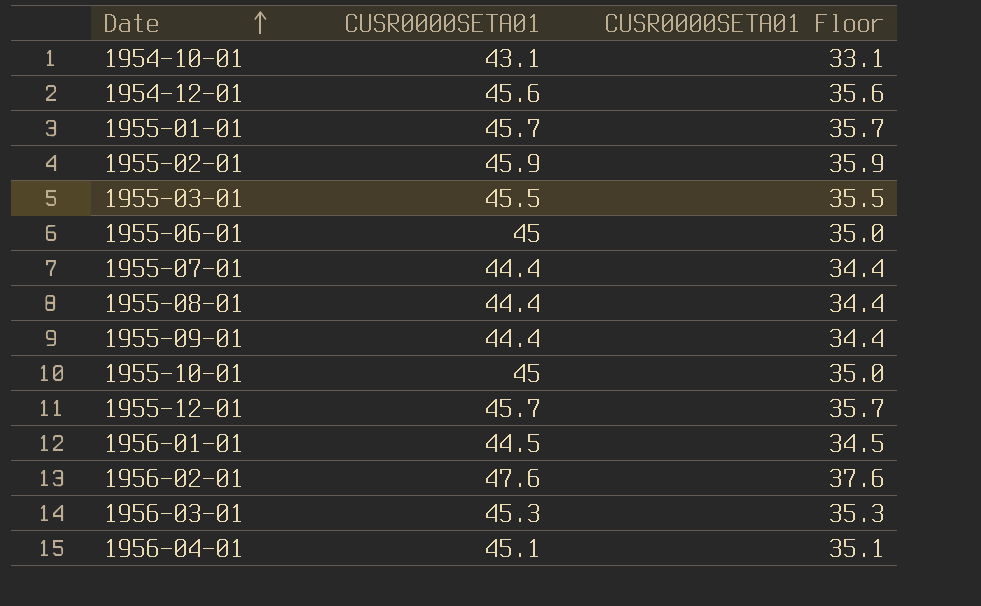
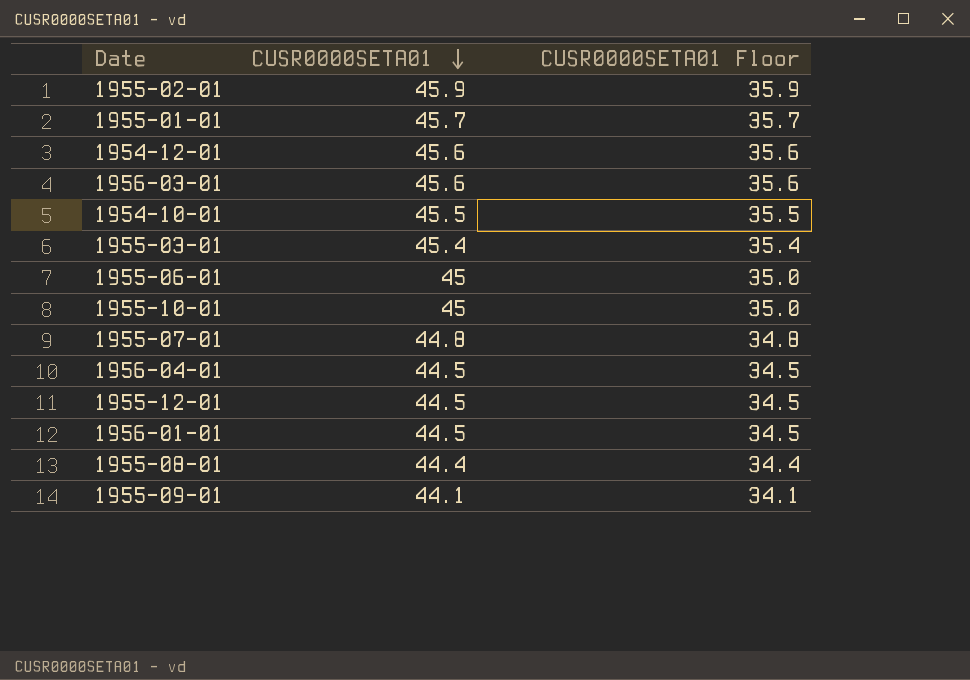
row order: Date ascending -> CUSR0000SETA01 descending
row 1956-02-01: 47.6 | 37.6 -> none
1956-03-01 | CUSR0000SETA01: 45.3 -> 45.6
1956-03-01 | CUSR0000SETA01 Floor: 35.3 -> 35.6
1954-10-01 | CUSR0000SETA01: 43.1 -> 45.5
1954-10-01 | CUSR0000SETA01 Floor: 33.1 -> 35.5
1955-03-01 | CUSR0000SETA01: 45.5 -> 45.4
1955-03-01 | CUSR0000SETA01 Floor: 35.5 -> 35.4
1955-07-01 | CUSR0000SETA01: 44.4 -> 44.8
1955-07-01 | CUSR0000SETA01 Floor: 34.4 -> 34.8
1956-04-01 | CUSR0000SETA01: 45.1 -> 44.5
1956-04-01 | CUSR0000SETA01 Floor: 35.1 -> 34.5
1955-12-01 | CUSR0000SETA01: 45.7 -> 44.5
1955-12-01 | CUSR0000SETA01 Floor: 35.7 -> 34.5
1955-09-01 | CUSR0000SETA01: 44.4 -> 44.1
1955-09-01 | CUSR0000SETA01 Floor: 34.4 -> 34.1

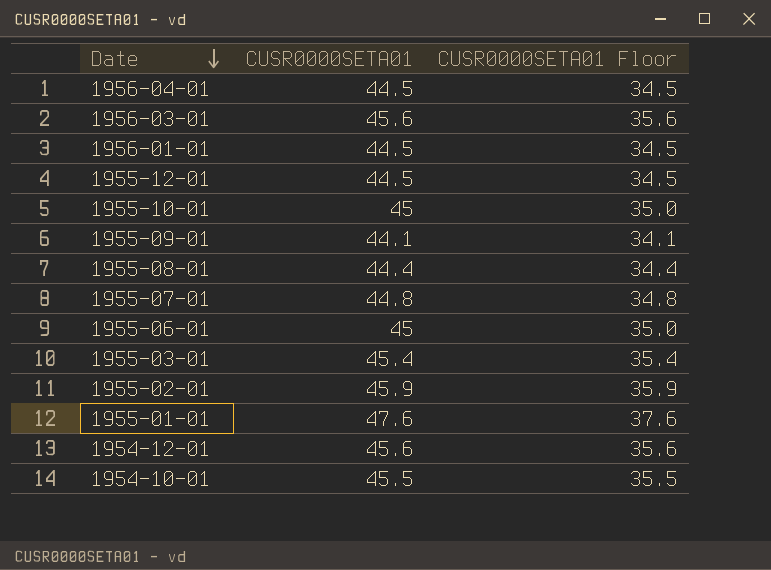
row order: CUSR0000SETA01 descending -> Date descending
1955-01-01 | CUSR0000SETA01: 45.7 -> 47.6
1955-01-01 | CUSR0000SETA01 Floor: 35.7 -> 37.6

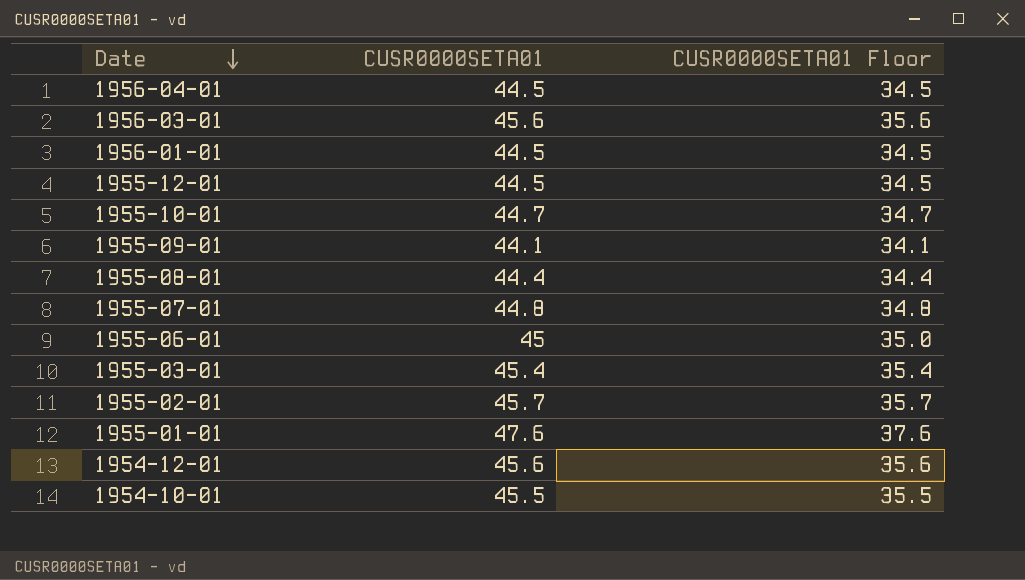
1955-10-01 | CUSR0000SETA01: 45 -> 44.7
1955-10-01 | CUSR0000SETA01 Floor: 35.0 -> 34.7
1955-02-01 | CUSR0000SETA01: 45.9 -> 45.7
1955-02-01 | CUSR0000SETA01 Floor: 35.9 -> 35.7

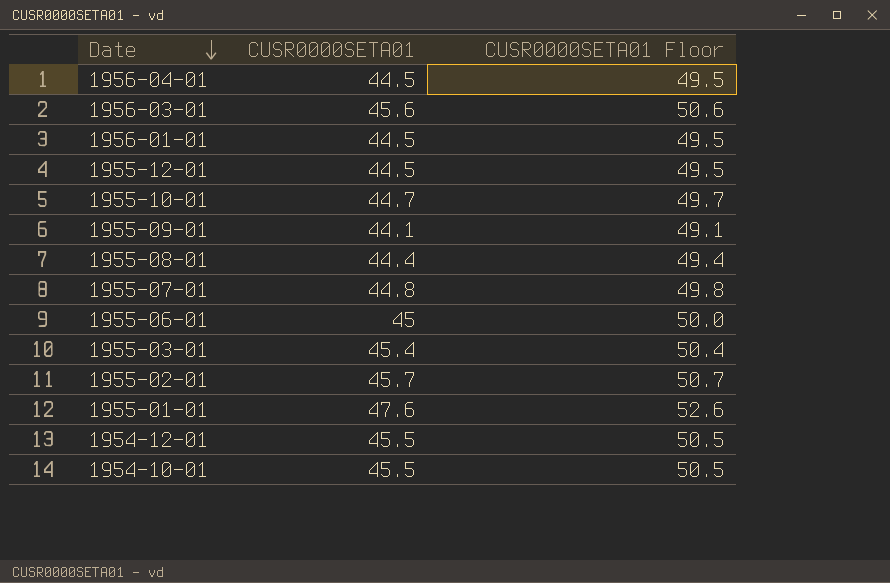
column CUSR0000SETA01 Floor | formula: [CUSR0000SETA01] - 10 -> [CUSR0000SETA01] + 5
1954-12-01 | CUSR0000SETA01: 45.6 -> 45.5

